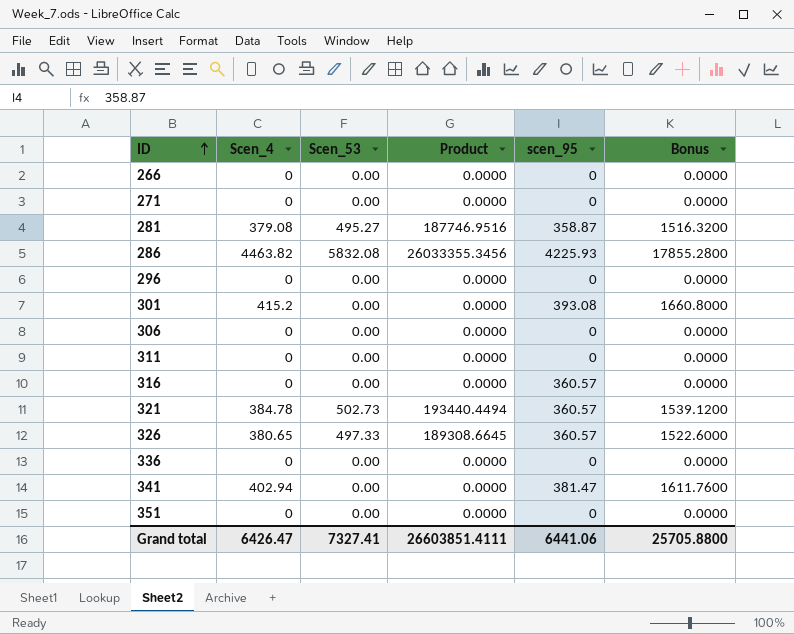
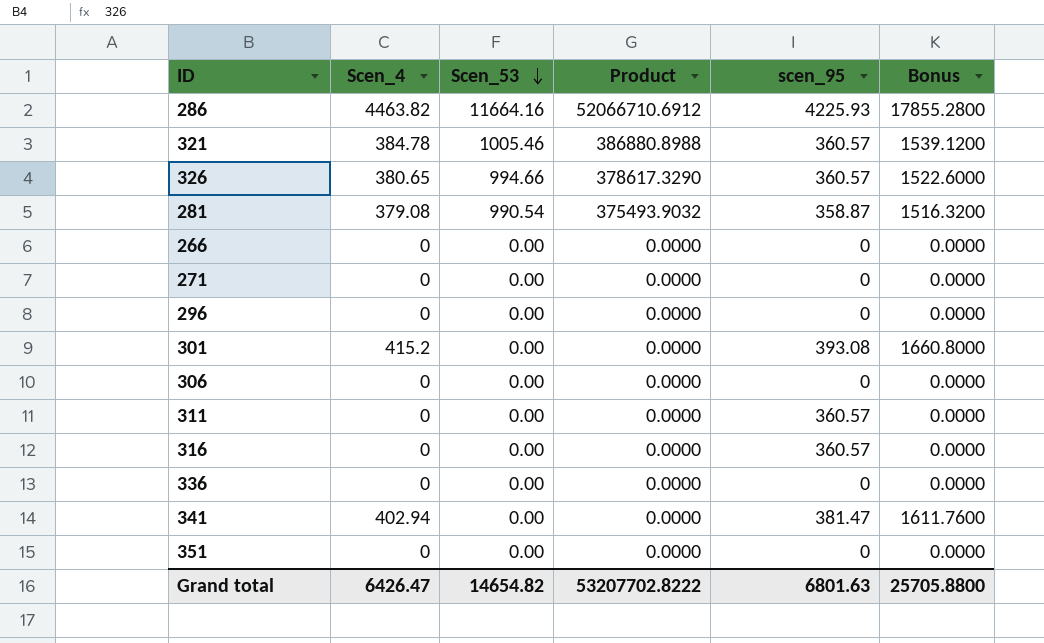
row order: ID ascending -> Scen_53 descending
286 | Scen_53: 5832.08 -> 11664.16
286 | Product: 26033355.3456 -> 52066710.6912
321 | Scen_53: 502.73 -> 1005.46
321 | Product: 193440.4494 -> 386880.8988
326 | Scen_53: 497.33 -> 994.66
326 | Product: 189308.6645 -> 378617.3290
281 | Scen_53: 495.27 -> 990.54
281 | Product: 187746.9516 -> 375493.9032
311 | scen_95: 0 -> 360.57
Grand total | Scen_53: 7327.41 -> 14654.82
Grand total | Product: 26603851.4111 -> 53207702.8222
Grand total | scen_95: 6441.06 -> 6801.63

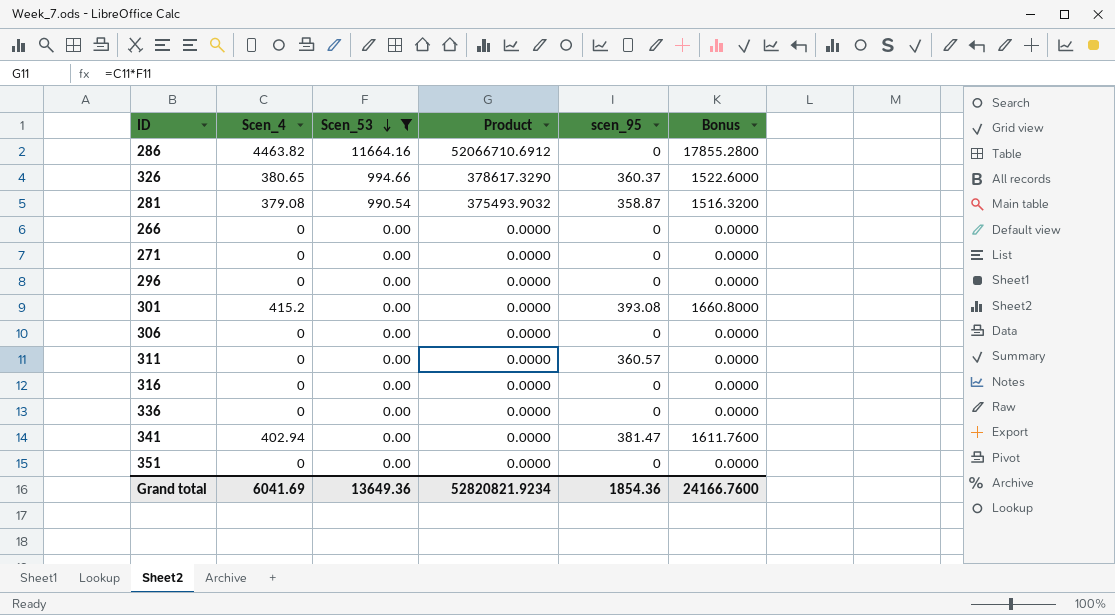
filter: none -> Scen_53 != 1005.46
286 | scen_95: 4225.93 -> 0
326 | scen_95: 360.57 -> 360.37
316 | scen_95: 360.57 -> 0
Grand total | Scen_4: 6426.47 -> 6041.69
Grand total | Scen_53: 14654.82 -> 13649.36
Grand total | Product: 53207702.8222 -> 52820821.9234
Grand total | scen_95: 6801.63 -> 1854.36
Grand total | Bonus: 25705.8800 -> 24166.7600

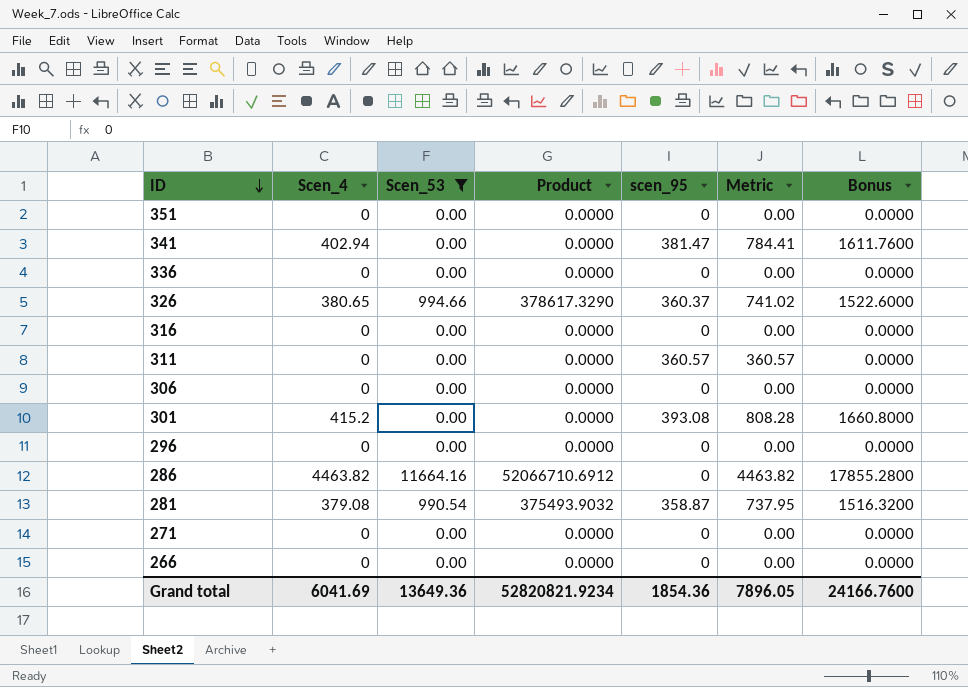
row order: Scen_53 descending -> ID descending
column Metric | formula: none -> [Scen_4] + [scen_95]

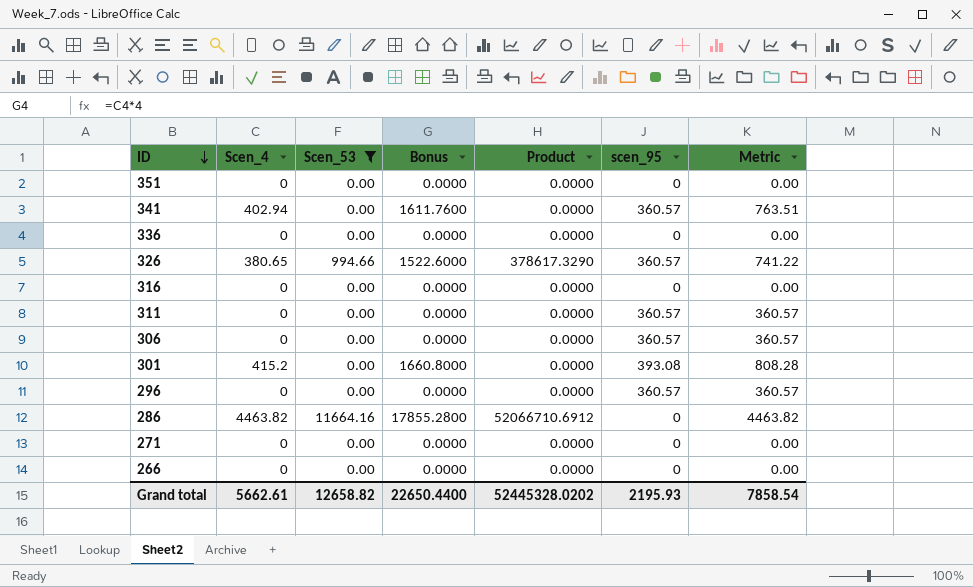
column Bonus | position: 7 -> 4
row 281: 379.08 | 990.54 | 375493.9032 | 358.87 | 737.95 | 1516.3200 -> none
341 | scen_95: 381.47 -> 360.57
341 | Metric: 784.41 -> 763.51
326 | scen_95: 360.37 -> 360.57
326 | Metric: 741.02 -> 741.22
306 | scen_95: 0 -> 360.57
306 | Metric: 0.00 -> 360.57
296 | scen_95: 0 -> 360.57
296 | Metric: 0.00 -> 360.57
Grand total | Scen_4: 6041.69 -> 5662.61
Grand total | Scen_53: 13649.36 -> 12658.82
Grand total | Bonus: 24166.7600 -> 22650.4400
Grand total | Product: 52820821.9234 -> 52445328.0202
Grand total | scen_95: 1854.36 -> 2195.93
Grand total | Metric: 7896.05 -> 7858.54

